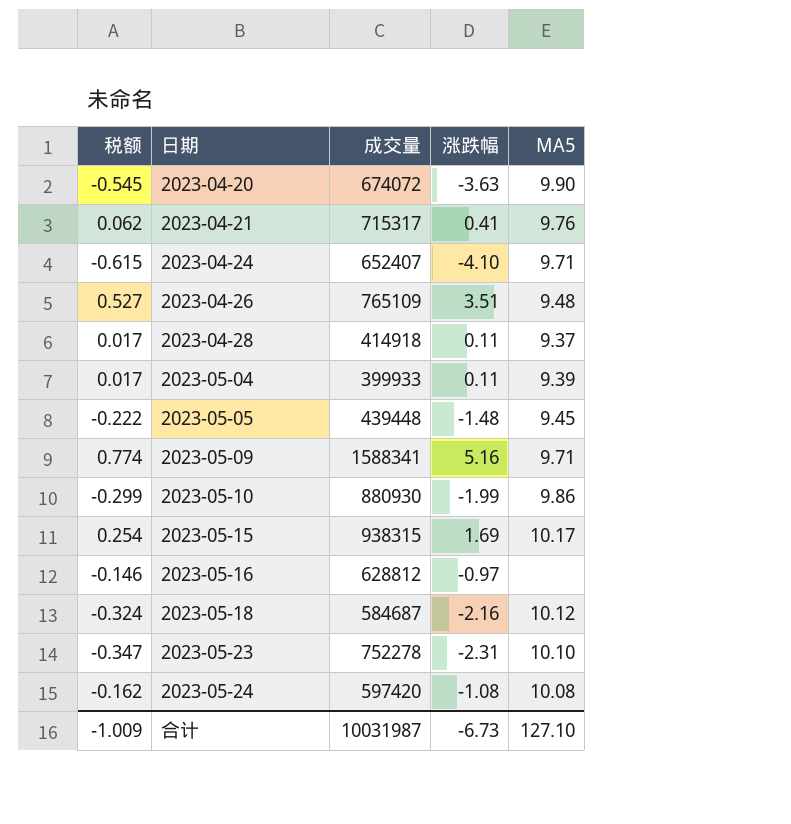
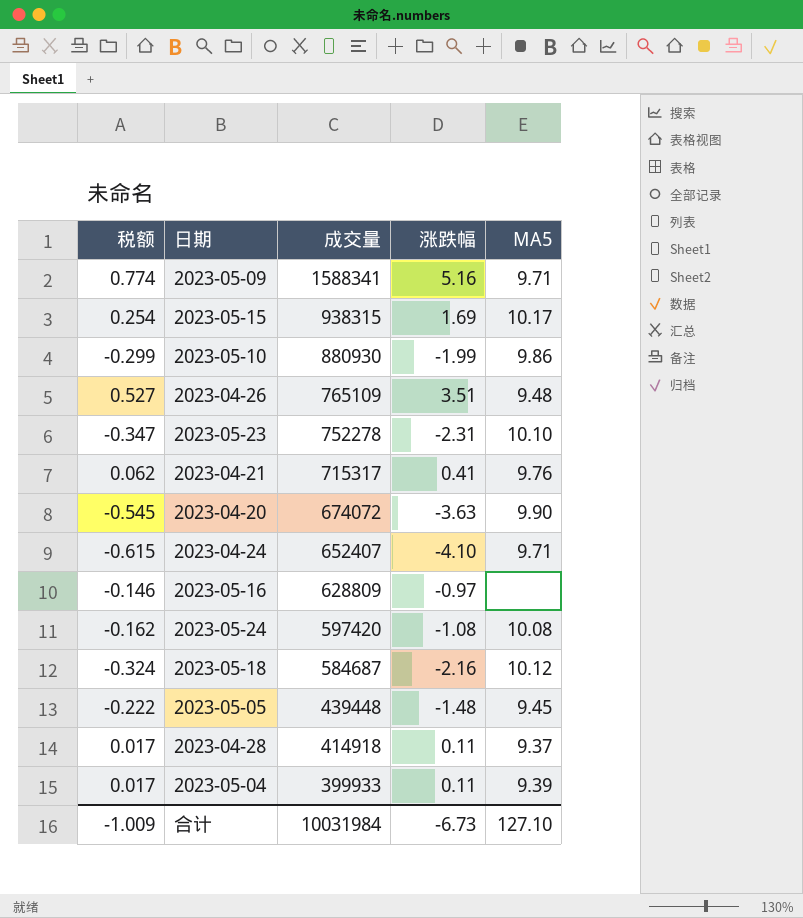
row order: 日期 ascending -> 成交量 descending
2023-05-16 | 成交量: 628812 -> 628809
合计 | 成交量: 10031987 -> 10031984

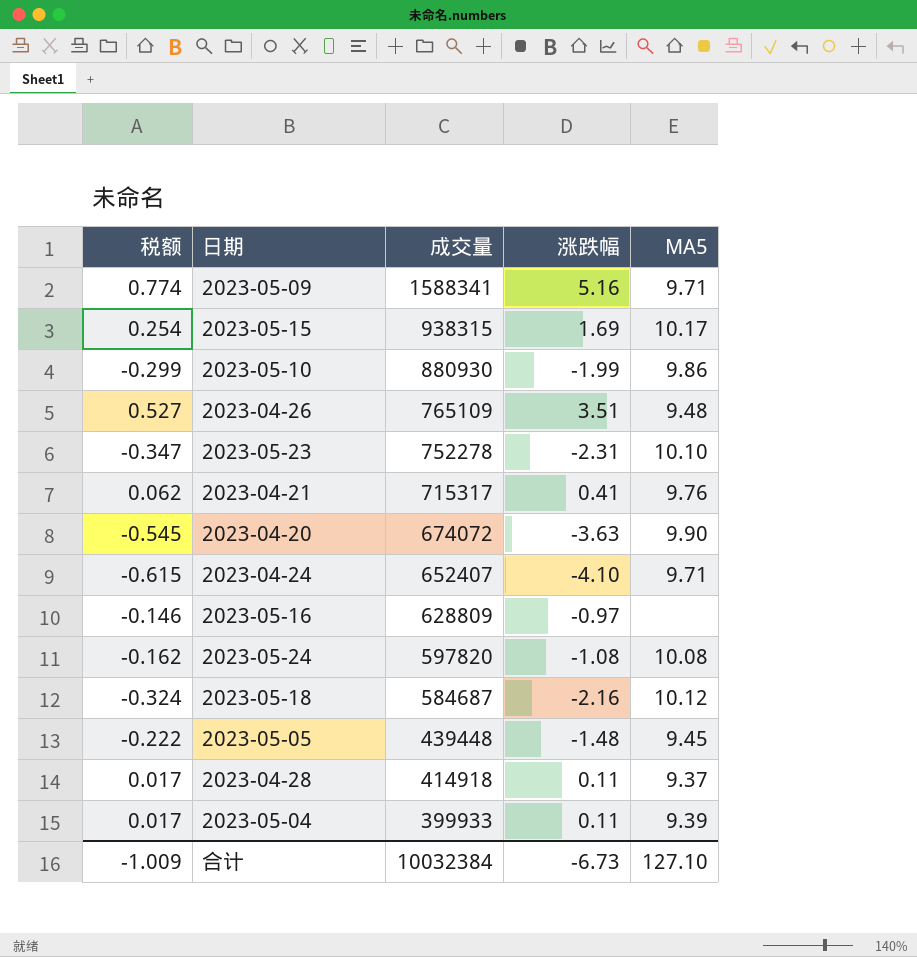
2023-05-24 | 成交量: 597420 -> 597820
合计 | 成交量: 10031984 -> 10032384

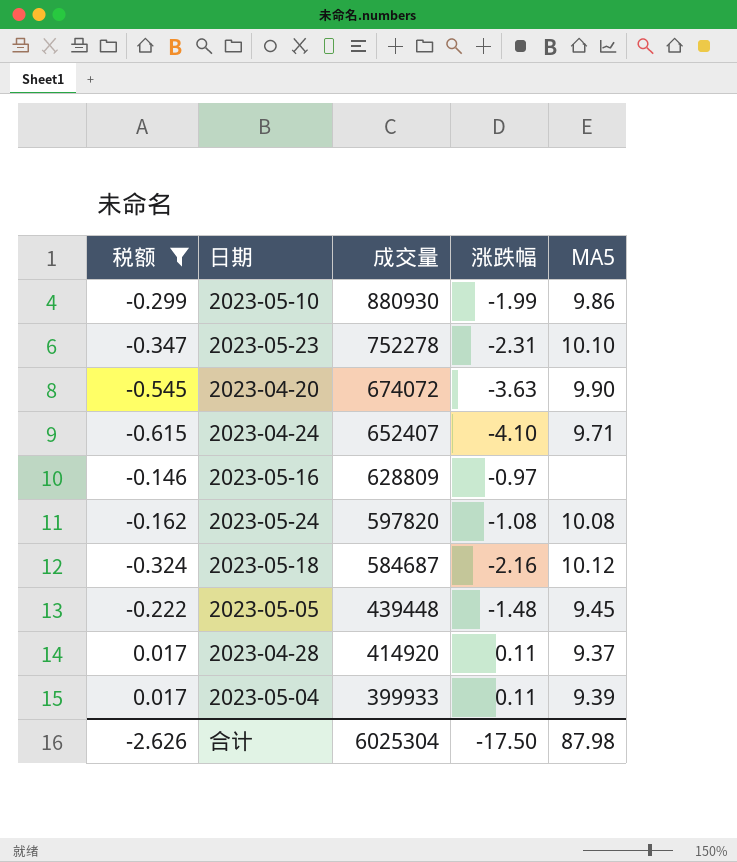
filter: none -> 税额 <= 0.017
2023-04-28 | 成交量: 414918 -> 414920
合计 | 税额: -1.009 -> -2.626
合计 | 成交量: 10032384 -> 6025304
合计 | 涨跌幅: -6.73 -> -17.50
合计 | MA5: 127.10 -> 87.98

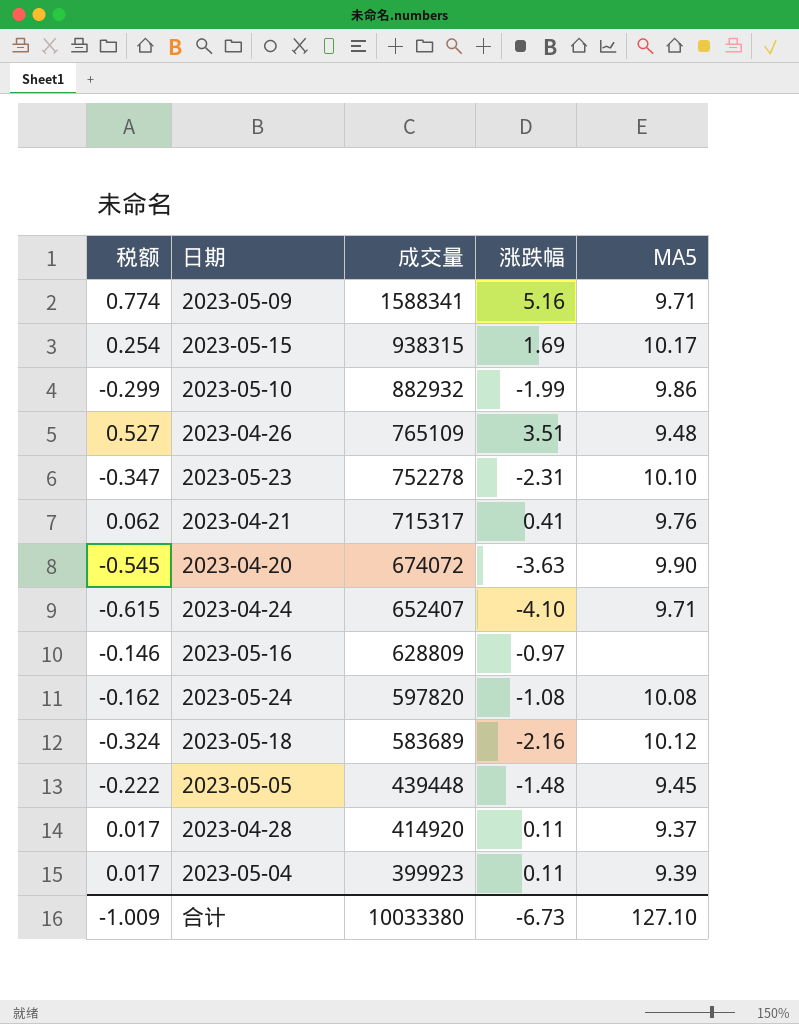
filter: 税额 <= 0.017 -> none
2023-05-10 | 成交量: 880930 -> 882932
2023-05-18 | 成交量: 584687 -> 583689
2023-05-04 | 成交量: 399933 -> 399923
合计 | 税额: -2.626 -> -1.009
合计 | 成交量: 6025304 -> 10033380
合计 | 涨跌幅: -17.50 -> -6.73
合计 | MA5: 87.98 -> 127.10

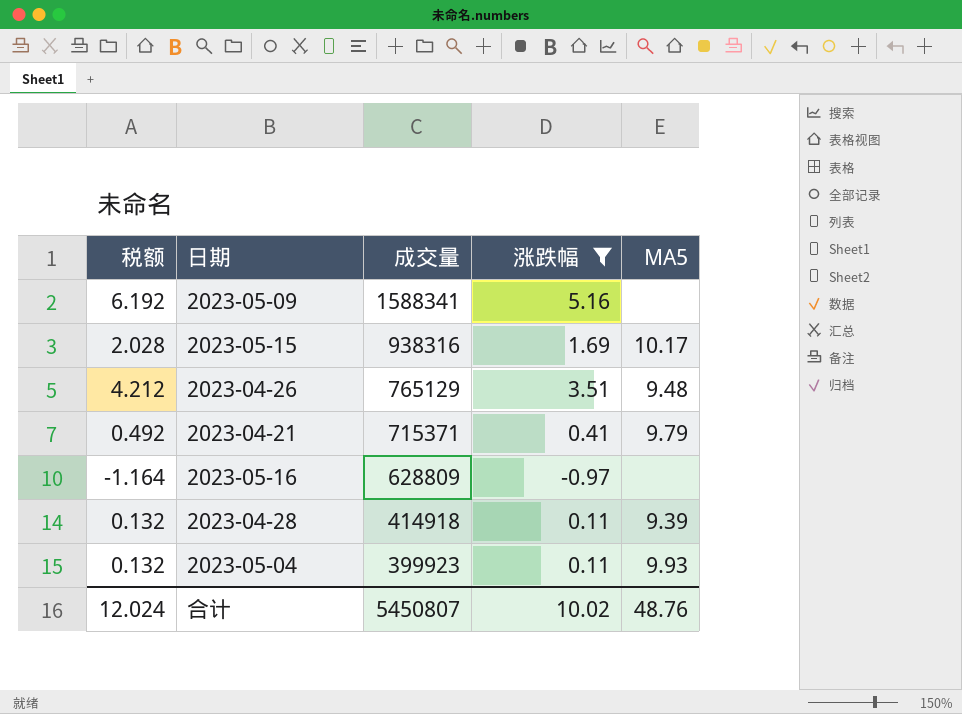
filter: none -> 涨跌幅 >= -0.97
column 税额 | formula: [涨跌幅] * 0.15 -> [涨跌幅] * 1.2
2023-05-09 | MA5: 9.71 -> none
2023-05-15 | 成交量: 938315 -> 938316
2023-04-26 | 成交量: 765109 -> 765129
2023-04-21 | 成交量: 715317 -> 715371
2023-04-21 | MA5: 9.76 -> 9.79
2023-04-28 | 成交量: 414920 -> 414918
2023-04-28 | MA5: 9.37 -> 9.39
2023-05-04 | MA5: 9.39 -> 9.93
合计 | 税额: -1.009 -> 12.024
合计 | 成交量: 10033380 -> 5450807
合计 | 涨跌幅: -6.73 -> 10.02
合计 | MA5: 127.10 -> 48.76

